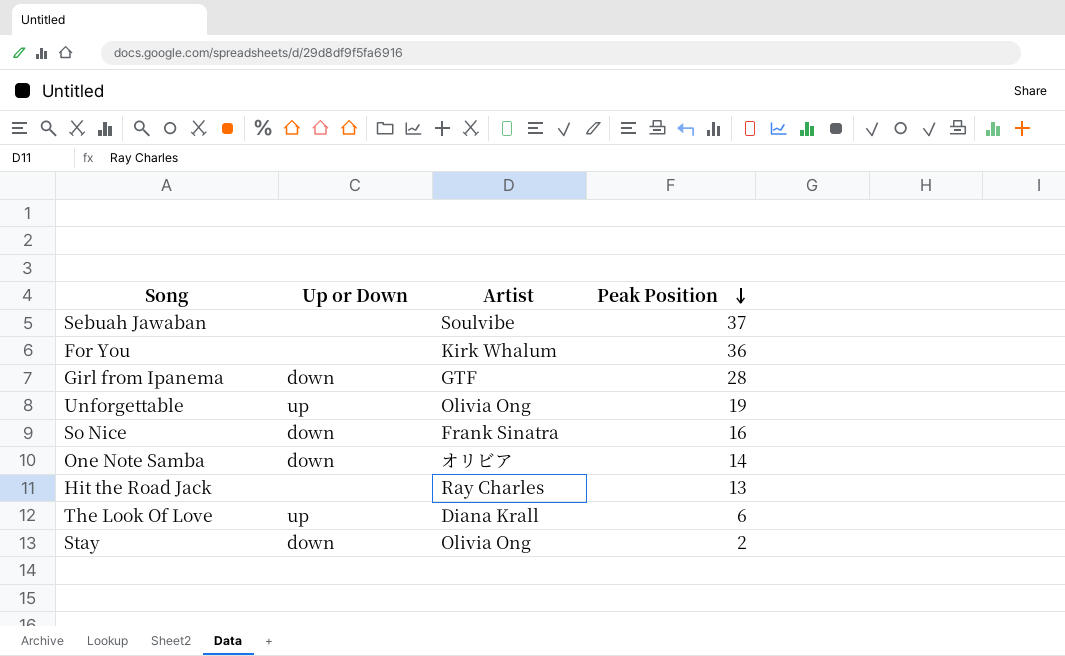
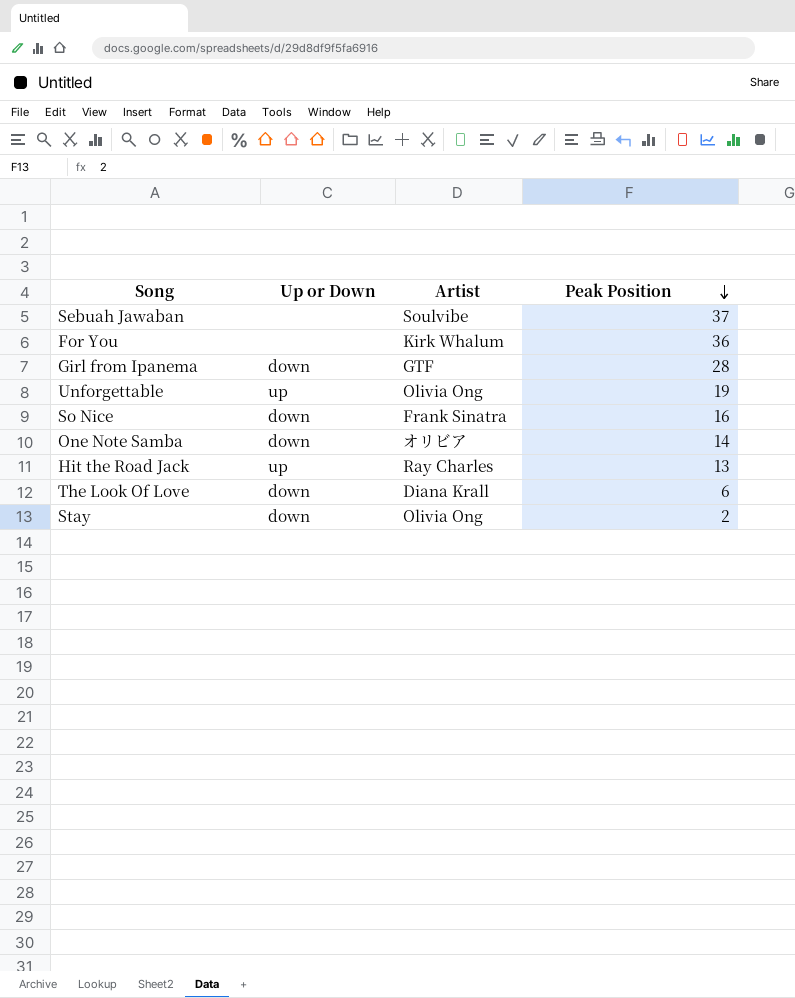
Hit the Road Jack | Up or Down: none -> up
The Look Of Love | Up or Down: up -> down

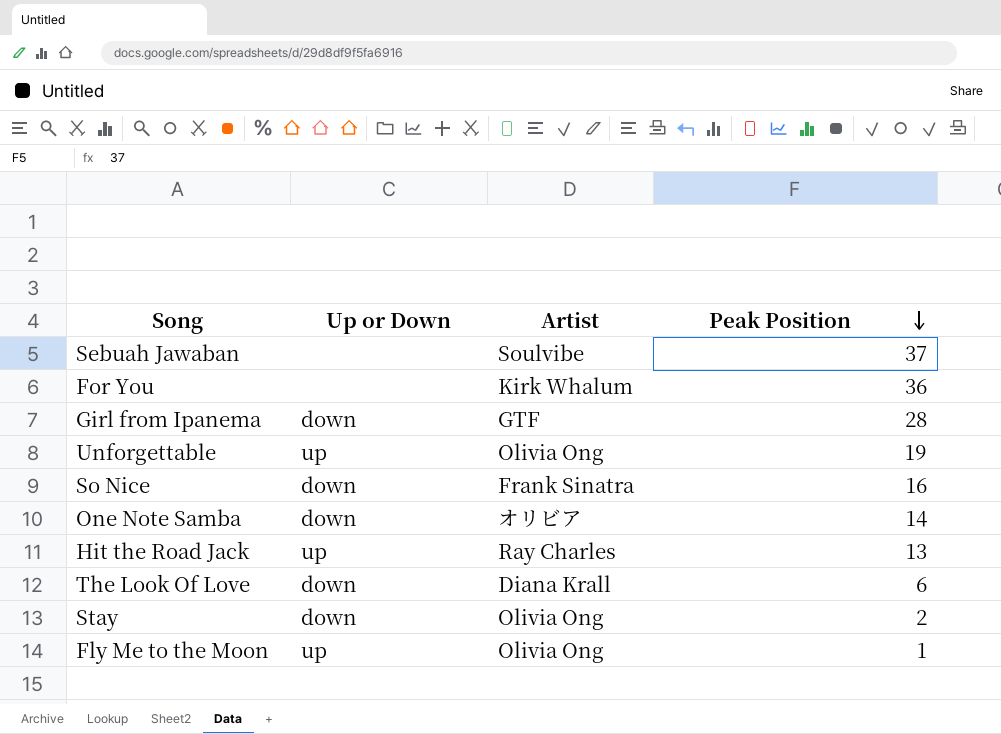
row Fly Me to the Moon: none -> up | Olivia Ong | 1

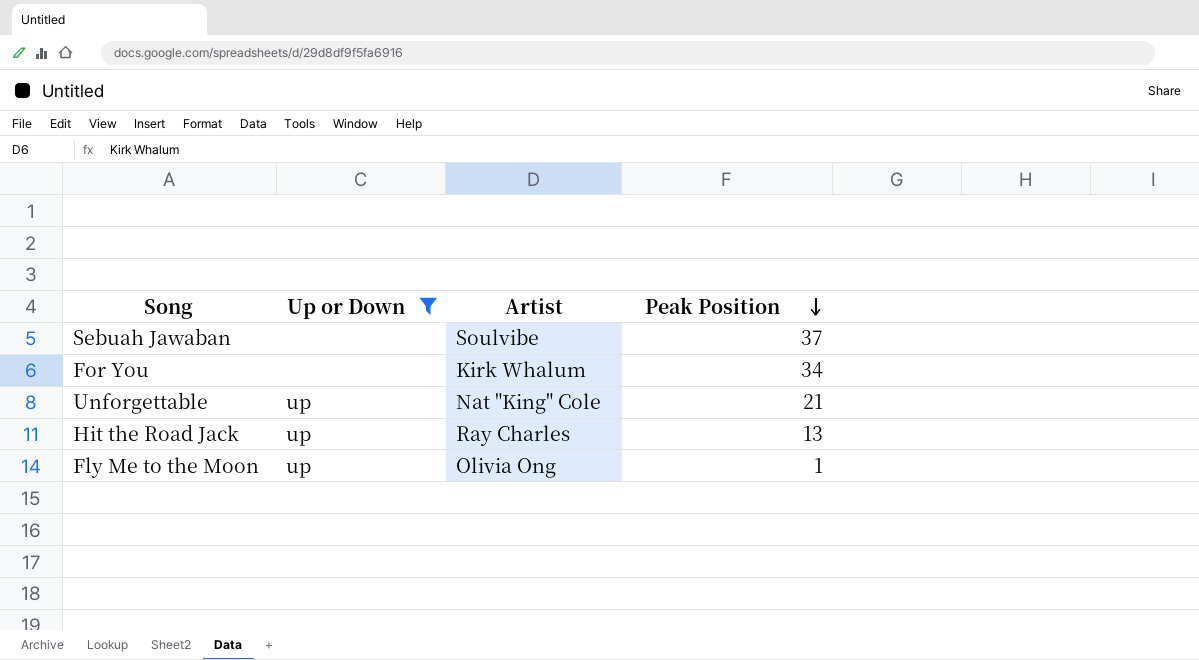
filter: none -> Up or Down != down
For You | Peak Position: 36 -> 34
Unforgettable | Artist: Olivia Ong -> Nat "King" Cole
Unforgettable | Peak Position: 19 -> 21

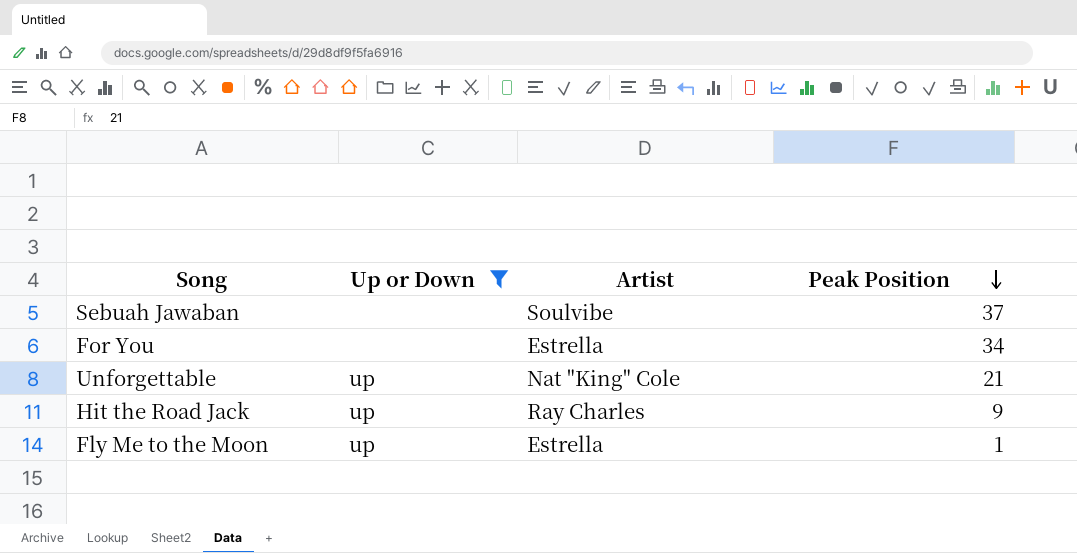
For You | Artist: Kirk Whalum -> Estrella
Hit the Road Jack | Peak Position: 13 -> 9
Fly Me to the Moon | Artist: Olivia Ong -> Estrella

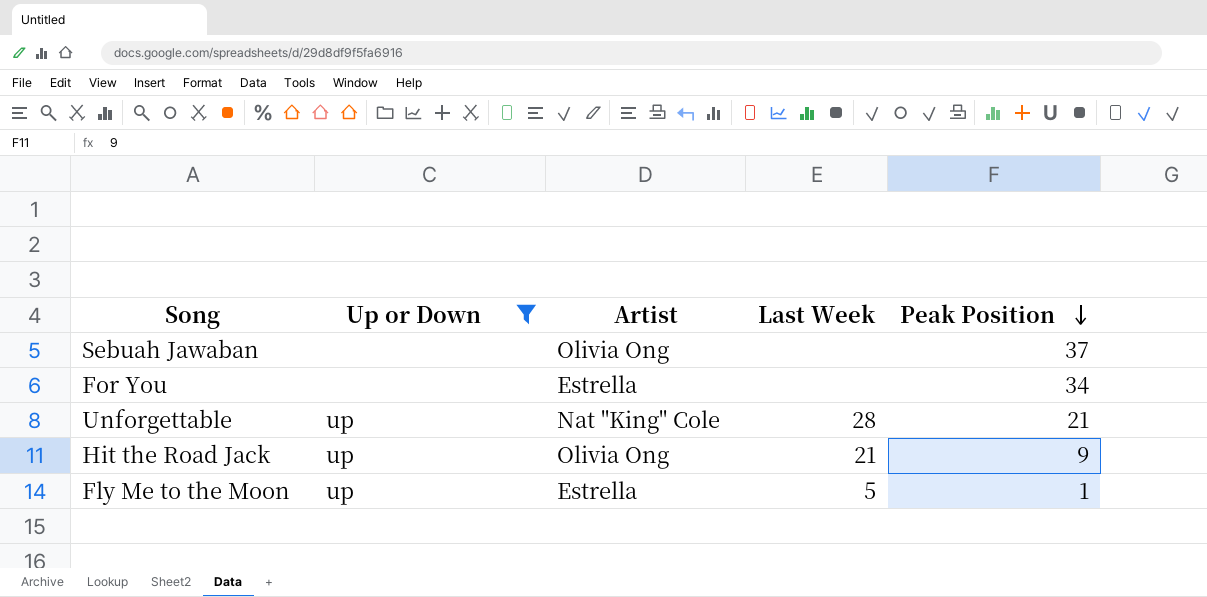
column Last Week | position: none -> 4
Sebuah Jawaban | Artist: Soulvibe -> Olivia Ong
Hit the Road Jack | Artist: Ray Charles -> Olivia Ong

